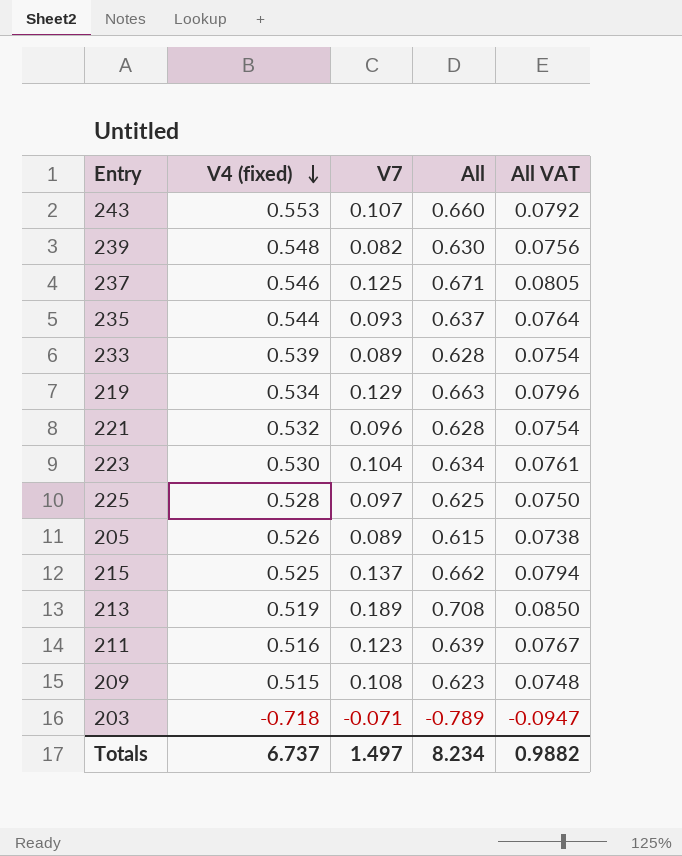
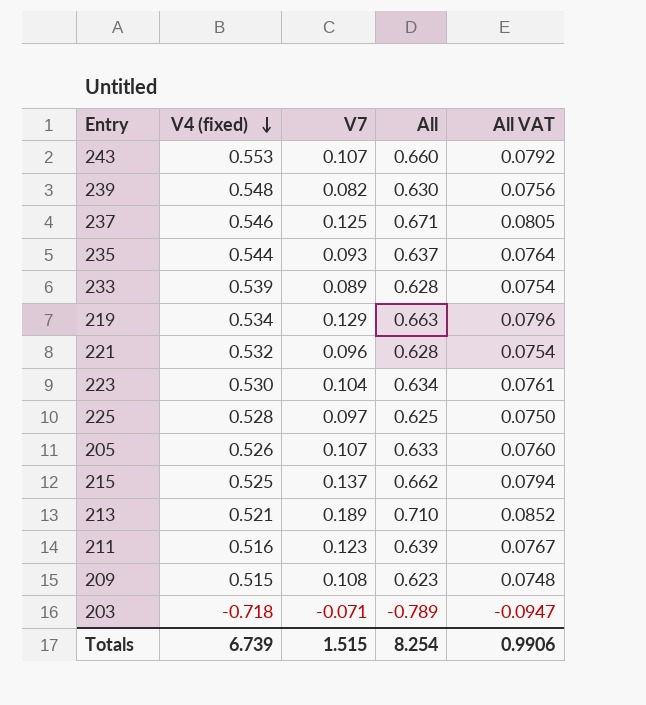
205 | V7: 0.089 -> 0.107
205 | All: 0.615 -> 0.633
205 | All VAT: 0.0738 -> 0.0760
213 | V4 (fixed): 0.519 -> 0.521
213 | All: 0.708 -> 0.710
213 | All VAT: 0.0850 -> 0.0852
Totals | V4 (fixed): 6.737 -> 6.739
Totals | V7: 1.497 -> 1.515
Totals | All: 8.234 -> 8.254
Totals | All VAT: 0.9882 -> 0.9906

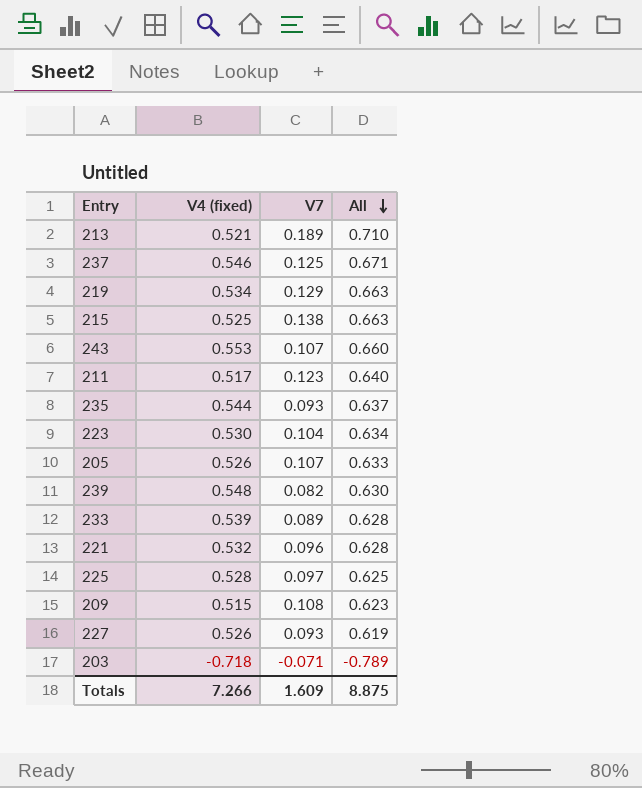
row order: V4 (fixed) descending -> All descending
column All VAT | formula: [All] * 0.12 -> none
215 | V7: 0.137 -> 0.138
215 | All: 0.662 -> 0.663
211 | V4 (fixed): 0.516 -> 0.517
211 | All: 0.639 -> 0.640
row 227: none -> 0.526 | 0.093 | 0.619
Totals | V4 (fixed): 6.739 -> 7.266
Totals | V7: 1.515 -> 1.609
Totals | All: 8.254 -> 8.875

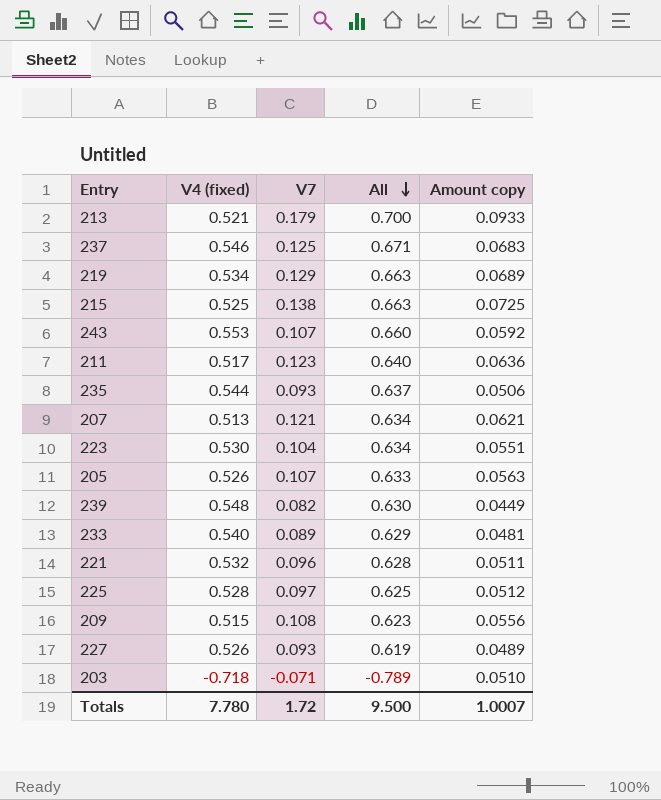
column Amount copy | formula: none -> [V4 (fixed)] * [V7]
213 | V7: 0.189 -> 0.179
213 | All: 0.710 -> 0.700
row 207: none -> 0.513 | 0.121 | 0.634 | 0.0621
233 | V4 (fixed): 0.539 -> 0.540
233 | All: 0.628 -> 0.629
Totals | V4 (fixed): 7.266 -> 7.780
Totals | V7: 1.609 -> 1.72
Totals | All: 8.875 -> 9.500

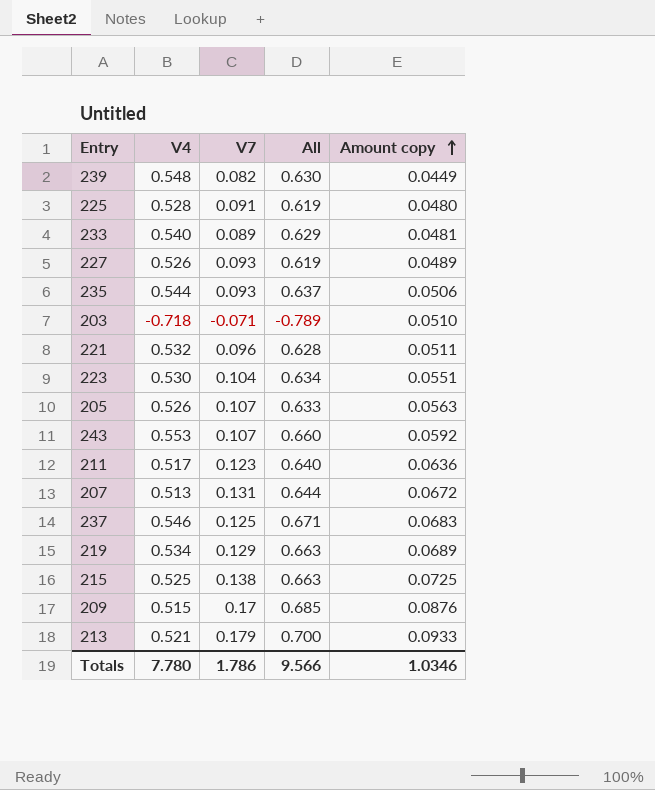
row order: All descending -> Amount copy ascending
column name: V4 (fixed) -> V4
225 | V7: 0.097 -> 0.091
225 | All: 0.625 -> 0.619
225 | Amount copy: 0.0512 -> 0.0480
207 | V7: 0.121 -> 0.131
207 | All: 0.634 -> 0.644
207 | Amount copy: 0.0621 -> 0.0672
209 | V7: 0.108 -> 0.17
209 | All: 0.623 -> 0.685
209 | Amount copy: 0.0556 -> 0.0876
Totals | V7: 1.72 -> 1.786
Totals | All: 9.500 -> 9.566
Totals | Amount copy: 1.0007 -> 1.0346

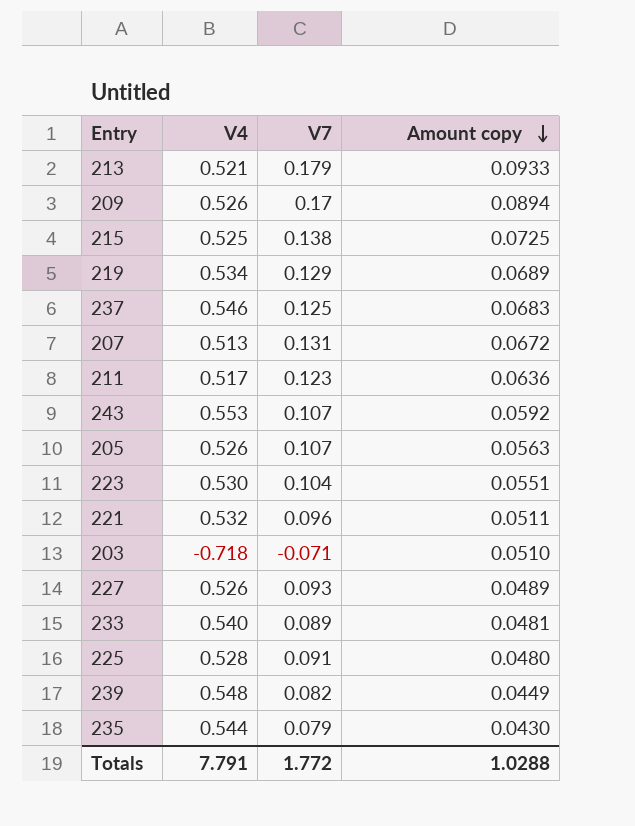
row order: Amount copy ascending -> Amount copy descending
column All | formula: [V4] + [V7] -> none
209 | V4: 0.515 -> 0.526
209 | Amount copy: 0.0876 -> 0.0894
235 | V7: 0.093 -> 0.079
235 | Amount copy: 0.0506 -> 0.0430
Totals | V4: 7.780 -> 7.791
Totals | V7: 1.786 -> 1.772
Totals | Amount copy: 1.0346 -> 1.0288

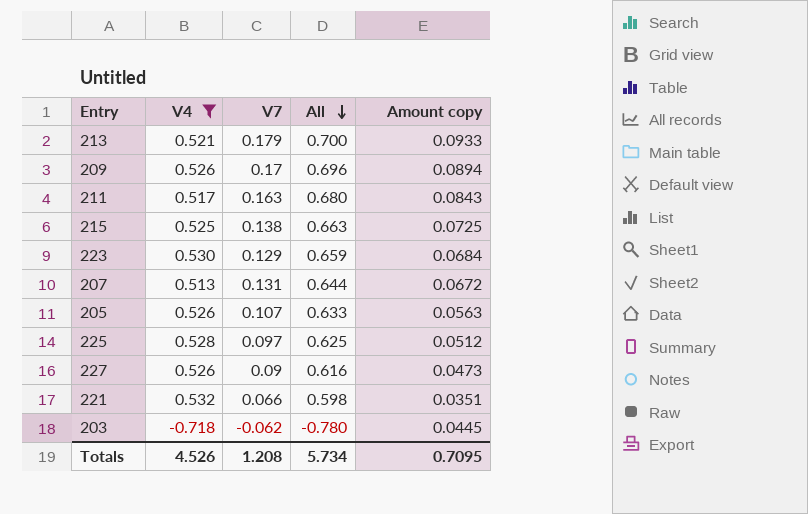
filter: none -> V4 <= 0.532
row order: Amount copy descending -> All descending
column All | formula: none -> [V4] + [V7]
211 | V7: 0.123 -> 0.163
211 | Amount copy: 0.0636 -> 0.0843
223 | V7: 0.104 -> 0.129
223 | Amount copy: 0.0551 -> 0.0684
225 | V7: 0.091 -> 0.097
225 | Amount copy: 0.0480 -> 0.0512
227 | V7: 0.093 -> 0.09
227 | Amount copy: 0.0489 -> 0.0473
221 | V7: 0.096 -> 0.066
221 | Amount copy: 0.0511 -> 0.0351
203 | V7: -0.071 -> -0.062
203 | Amount copy: 0.0510 -> 0.0445
Totals | V4: 7.791 -> 4.526
Totals | V7: 1.772 -> 1.208
Totals | Amount copy: 1.0288 -> 0.7095

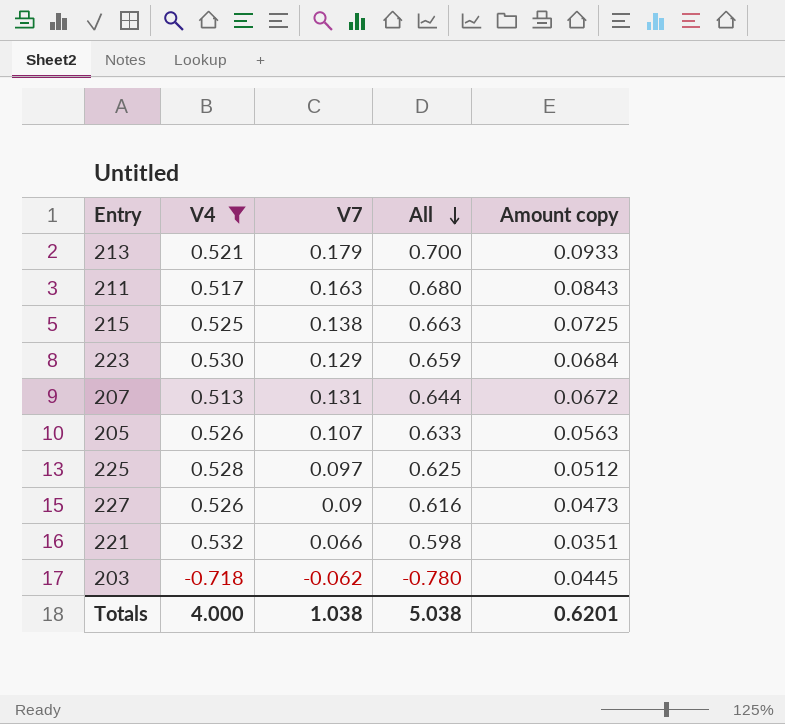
row 209: 0.526 | 0.17 | 0.696 | 0.0894 -> none
Totals | V4: 4.526 -> 4.000
Totals | V7: 1.208 -> 1.038
Totals | All: 5.734 -> 5.038
Totals | Amount copy: 0.7095 -> 0.6201

